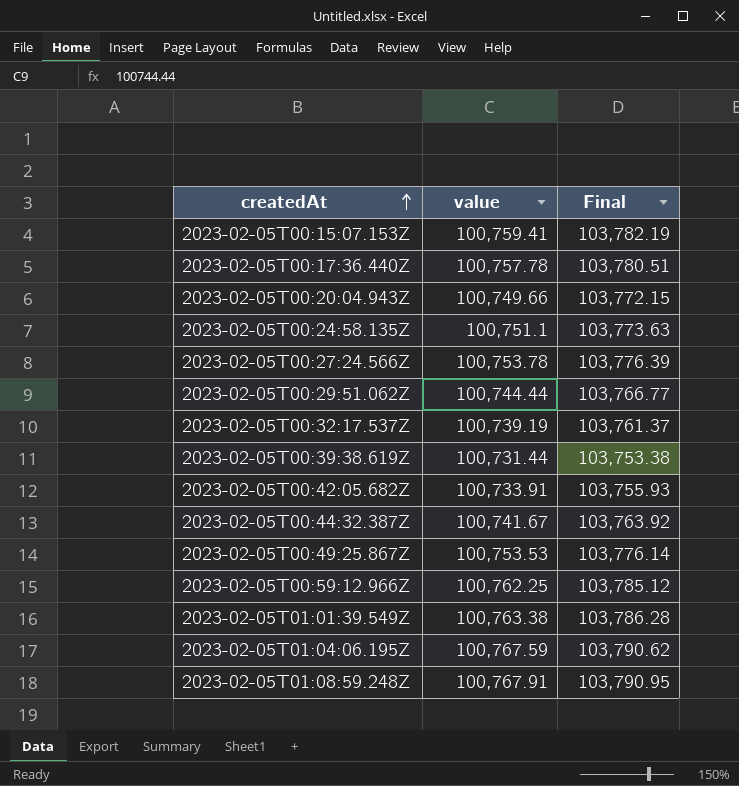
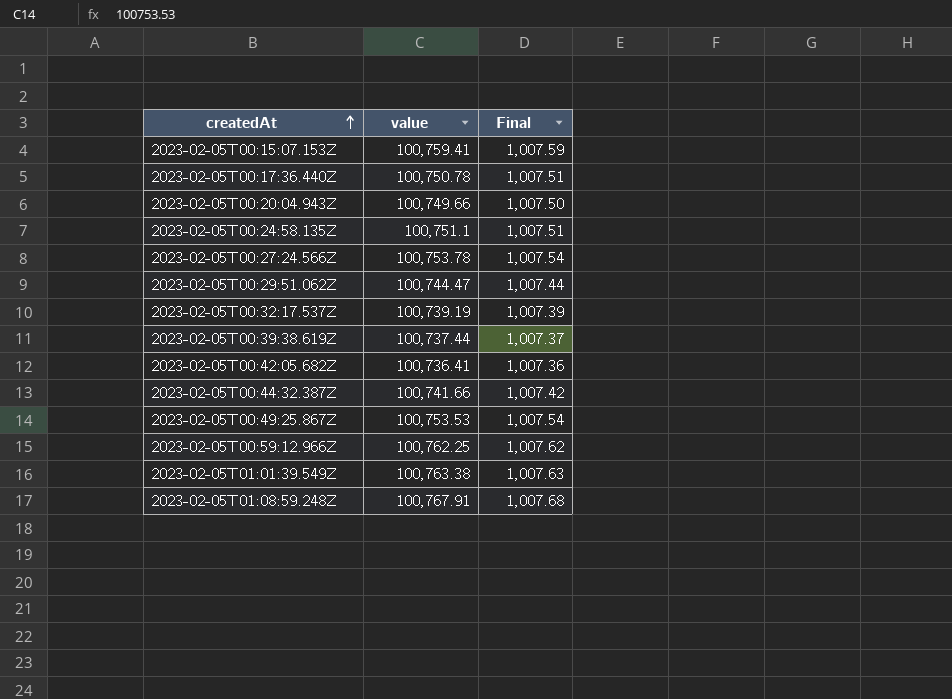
column Final | formula: [value] * 1.03 -> [value] * 0.01
row 2023-02-05T01:04:06.195Z: 100,767.59 | 103,790.62 -> none
2023-02-05T00:17:36.440Z | value: 100,757.78 -> 100,750.78
2023-02-05T00:29:51.062Z | value: 100,744.44 -> 100,744.47
2023-02-05T00:39:38.619Z | value: 100,731.44 -> 100,737.44
2023-02-05T00:42:05.682Z | value: 100,733.91 -> 100,736.41
2023-02-05T00:44:32.387Z | value: 100,741.67 -> 100,741.66

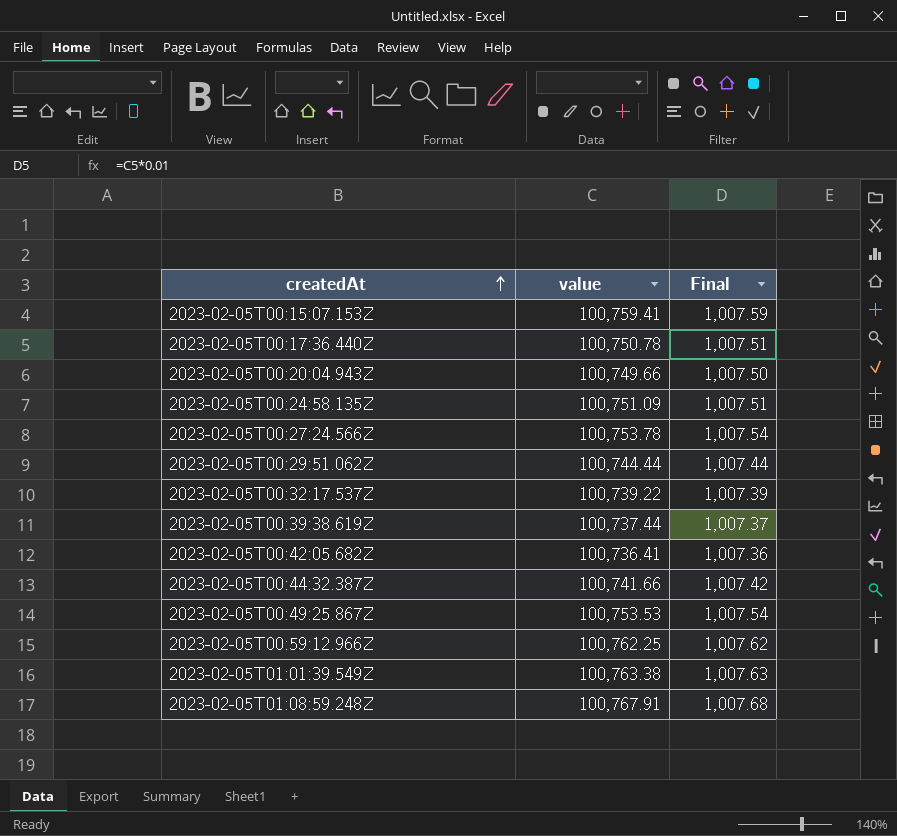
2023-02-05T00:24:58.135Z | value: 100,751.1 -> 100,751.09
2023-02-05T00:29:51.062Z | value: 100,744.47 -> 100,744.44
2023-02-05T00:32:17.537Z | value: 100,739.19 -> 100,739.22

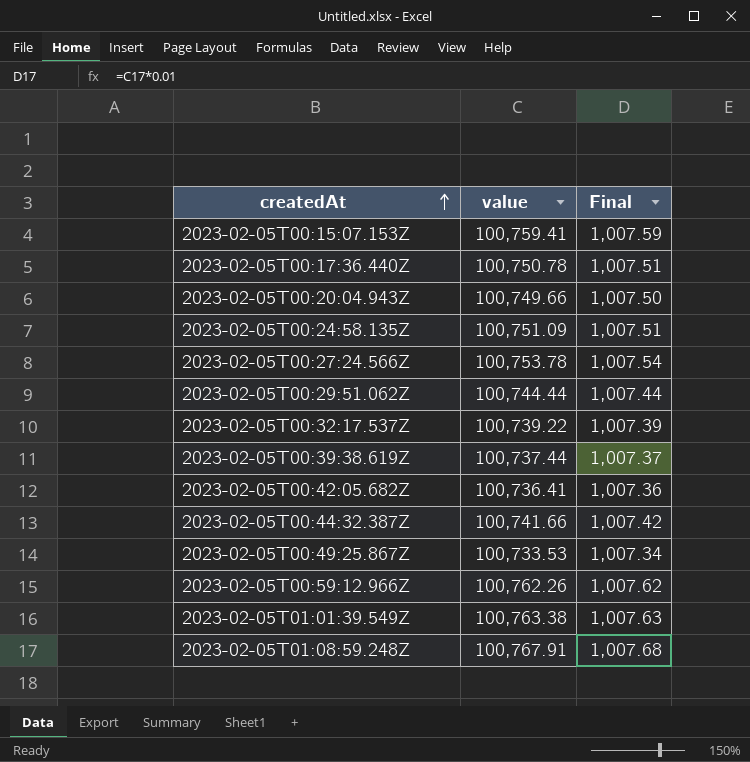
2023-02-05T00:49:25.867Z | value: 100,753.53 -> 100,733.53
2023-02-05T00:49:25.867Z | Final: 1,007.54 -> 1,007.34
2023-02-05T00:59:12.966Z | value: 100,762.25 -> 100,762.26

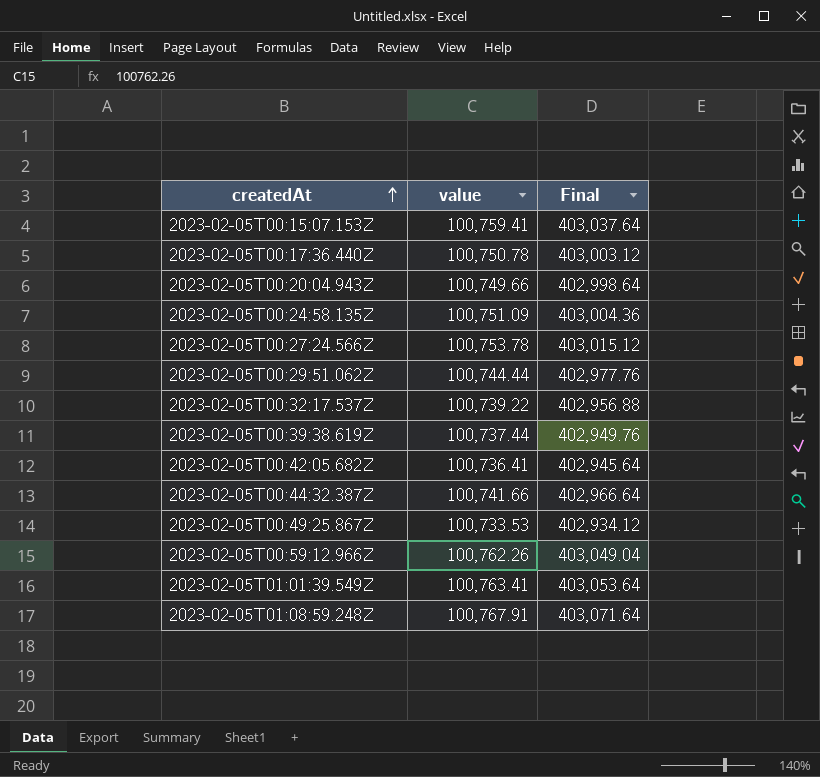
column Final | formula: [value] * 0.01 -> [value] * 4
2023-02-05T01:01:39.549Z | value: 100,763.38 -> 100,763.41

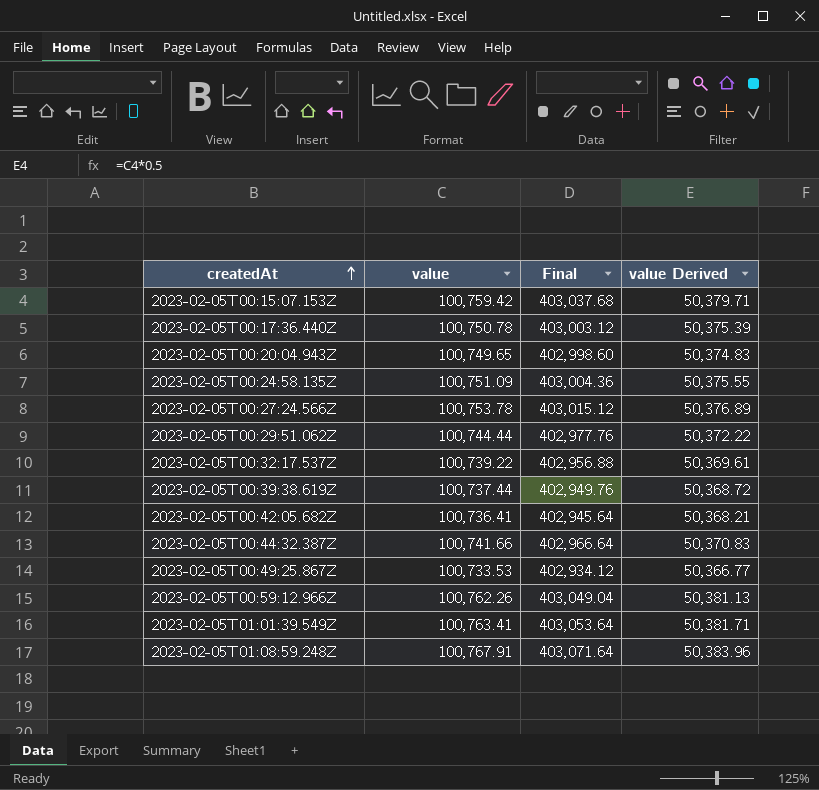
column value Derived | formula: none -> [value] * 0.5
2023-02-05T00:15:07.153Z | value: 100,759.41 -> 100,759.42
2023-02-05T00:15:07.153Z | Final: 403,037.64 -> 403,037.68
2023-02-05T00:20:04.943Z | value: 100,749.66 -> 100,749.65
2023-02-05T00:20:04.943Z | Final: 402,998.64 -> 402,998.60

